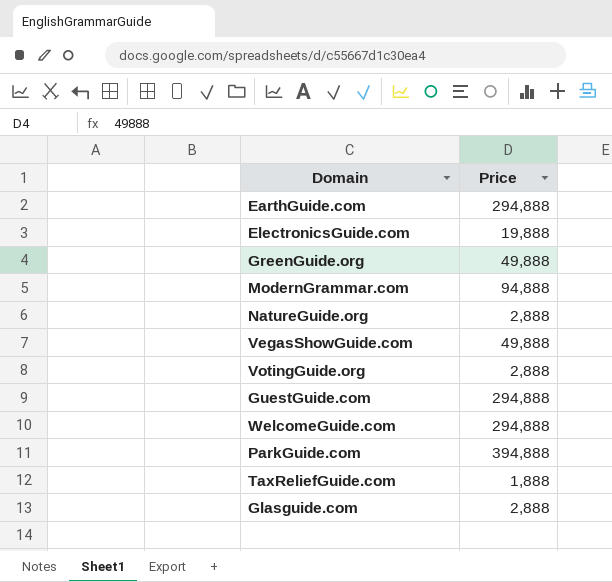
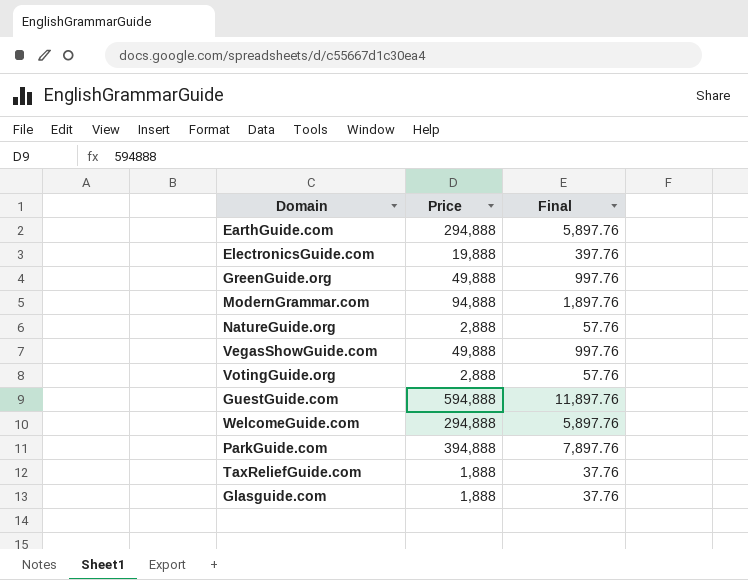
column Final | formula: none -> [Price] * 0.02
GuestGuide.com | Price: 294,888 -> 594,888
Glasguide.com | Price: 2,888 -> 1,888

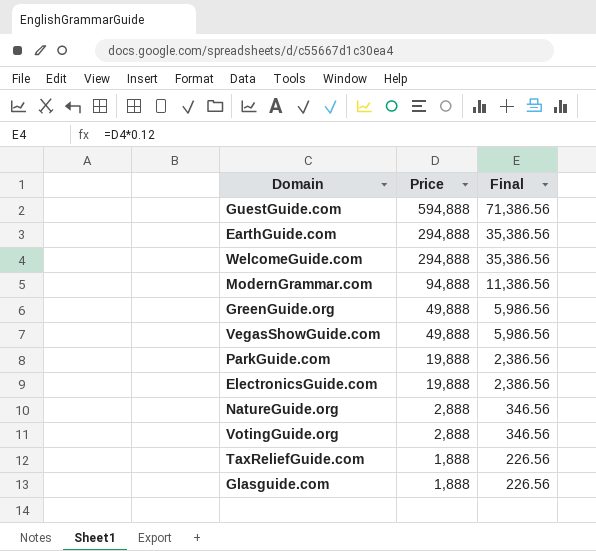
row order: none -> Price descending
column Final | formula: [Price] * 0.02 -> [Price] * 0.12
ParkGuide.com | Price: 394,888 -> 19,888

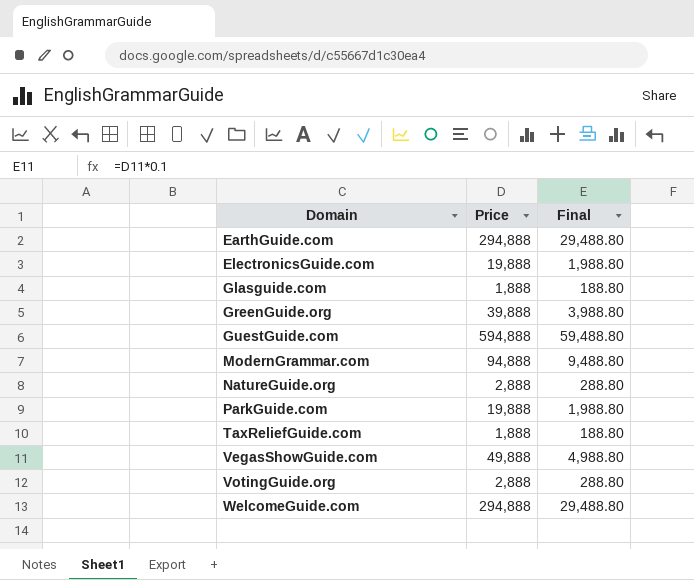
row order: Price descending -> Domain ascending
column Final | formula: [Price] * 0.12 -> [Price] * 0.1
GreenGuide.org | Price: 49,888 -> 39,888

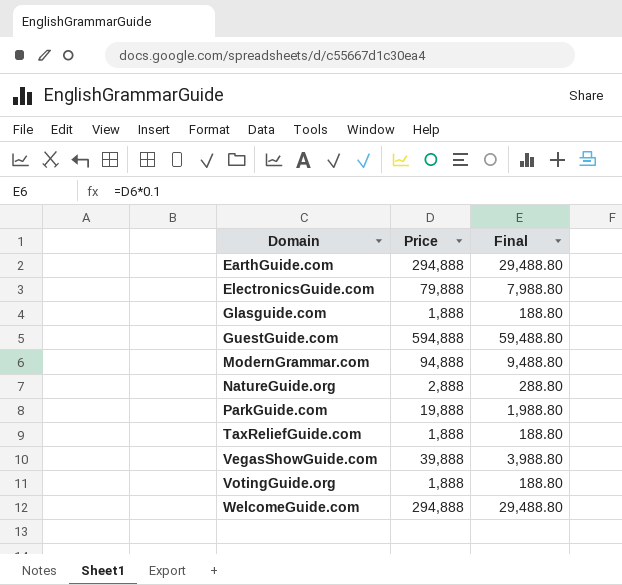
row GreenGuide.org: 39,888 | 3,988.80 -> none
ElectronicsGuide.com | Price: 19,888 -> 79,888
ElectronicsGuide.com | Final: 1,988.80 -> 7,988.80
VegasShowGuide.com | Price: 49,888 -> 39,888
VegasShowGuide.com | Final: 4,988.80 -> 3,988.80
VotingGuide.org | Price: 2,888 -> 1,888
VotingGuide.org | Final: 288.80 -> 188.80

